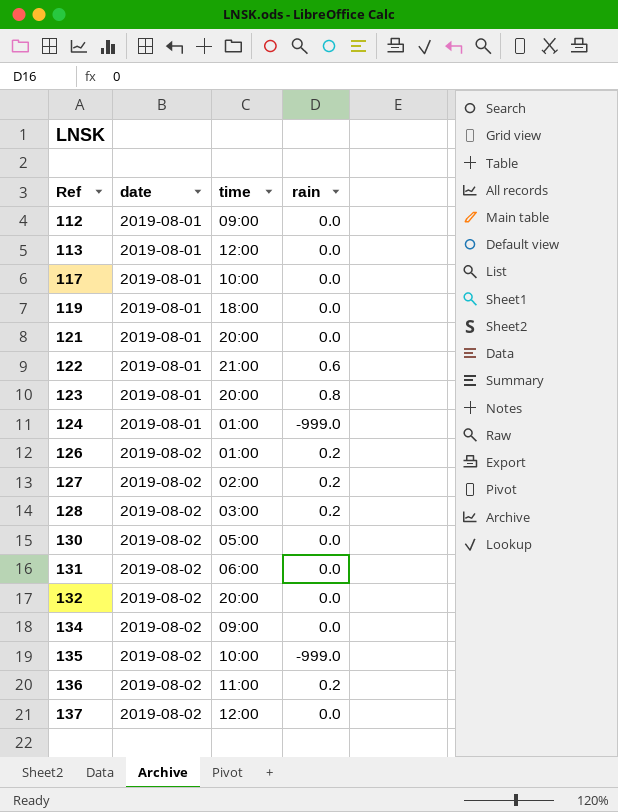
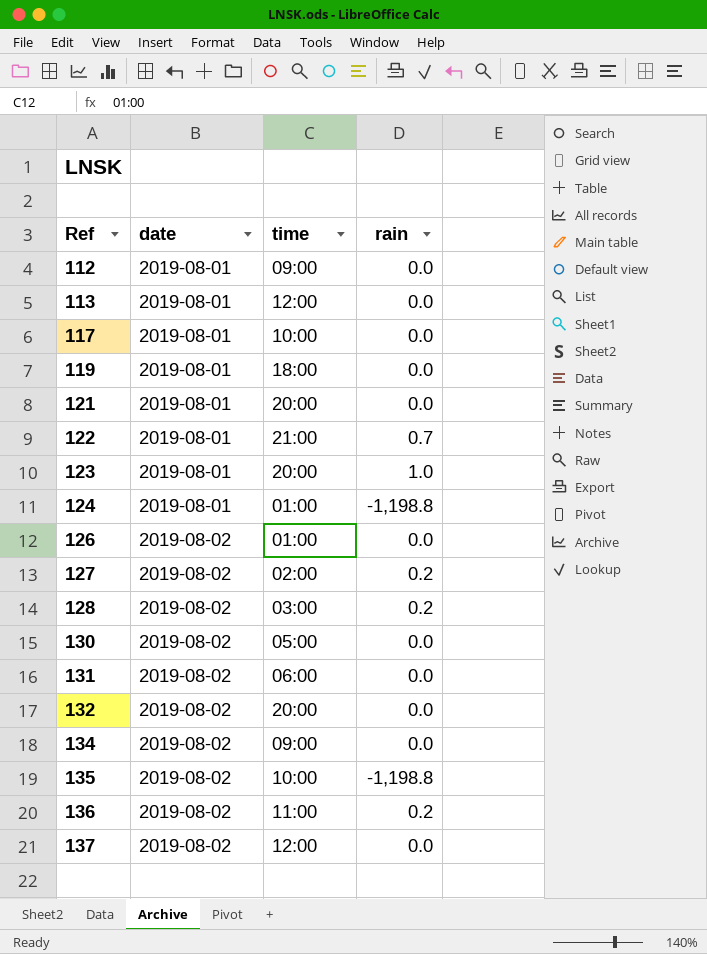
122 | rain: 0.6 -> 0.7
123 | rain: 0.8 -> 1.0
124 | rain: -999.0 -> -1,198.8
126 | rain: 0.2 -> 0.0
135 | rain: -999.0 -> -1,198.8

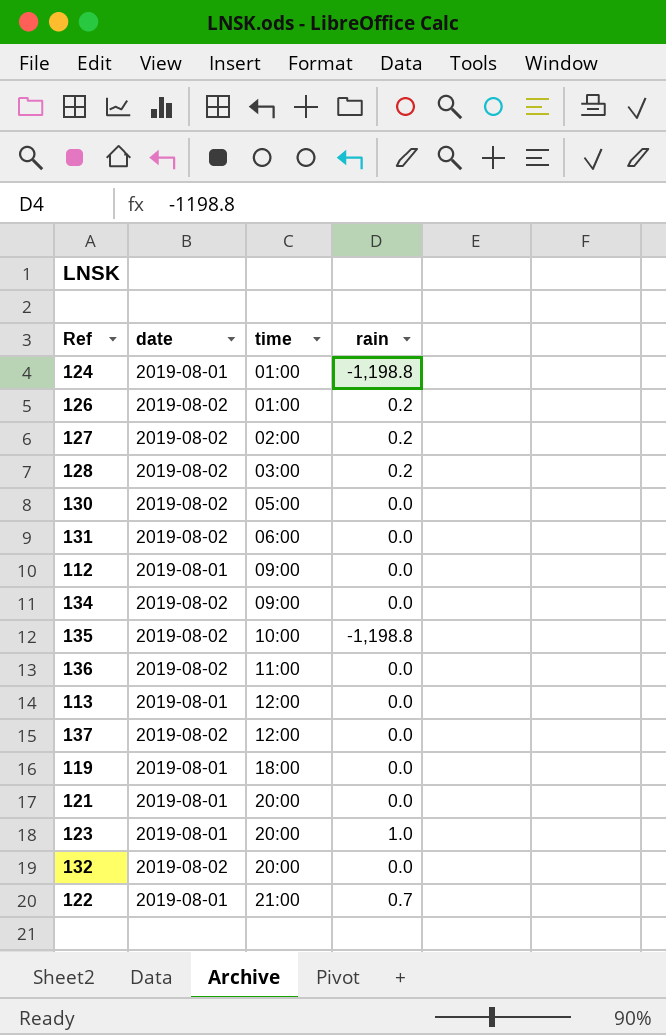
row order: Ref ascending -> time ascending
row 117: 2019-08-01 | 10:00 | 0.0 -> none
126 | rain: 0.0 -> 0.2
136 | rain: 0.2 -> 0.0

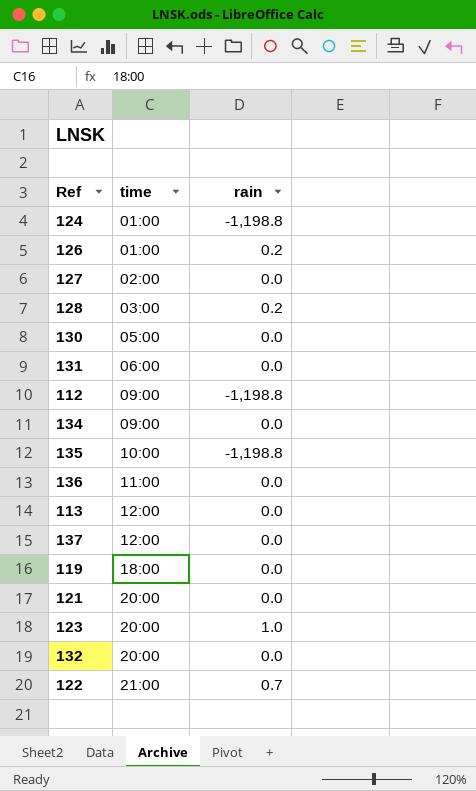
column date | position: 2 -> none
127 | rain: 0.2 -> 0.0
112 | rain: 0.0 -> -1,198.8

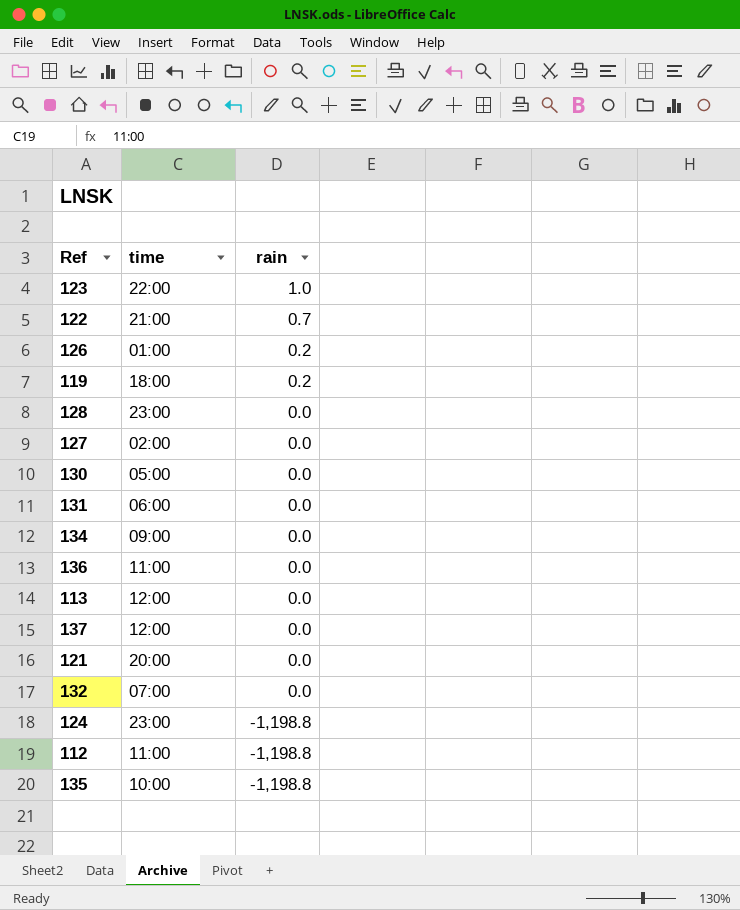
row order: time ascending -> rain descending
123 | time: 20:00 -> 22:00
119 | rain: 0.0 -> 0.2
128 | time: 03:00 -> 23:00
128 | rain: 0.2 -> 0.0
132 | time: 20:00 -> 07:00
124 | time: 01:00 -> 23:00
112 | time: 09:00 -> 11:00

